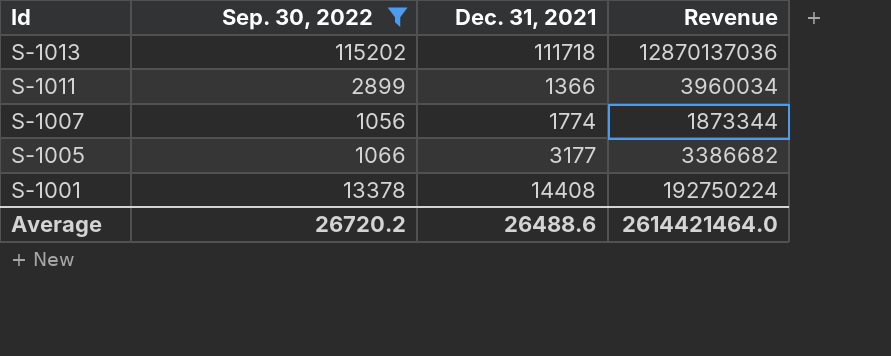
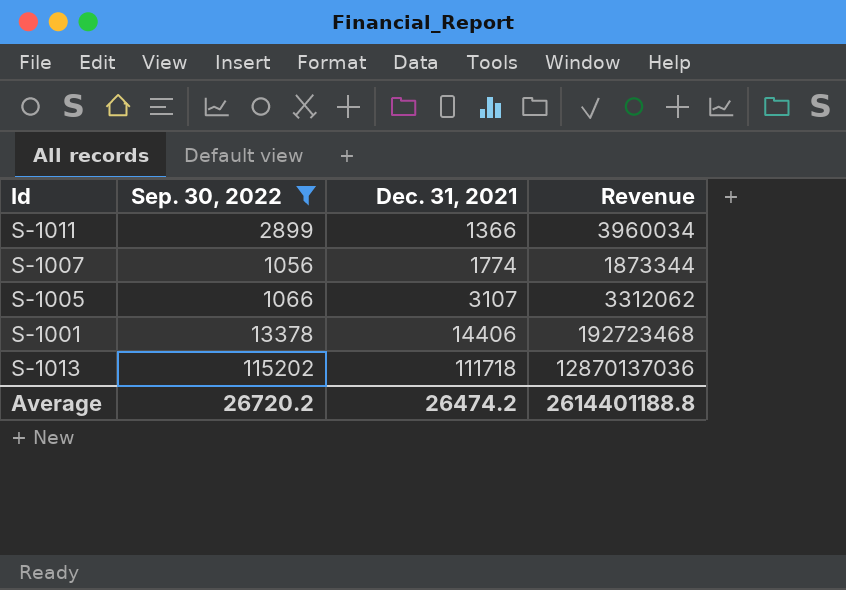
row order: Id descending -> Dec. 31, 2021 ascending
S-1005 | Dec. 31, 2021: 3177 -> 3107
S-1005 | Revenue: 3386682 -> 3312062
S-1001 | Dec. 31, 2021: 14408 -> 14406
S-1001 | Revenue: 192750224 -> 192723468
Average | Dec. 31, 2021: 26488.6 -> 26474.2
Average | Revenue: 2614421464.0 -> 2614401188.8

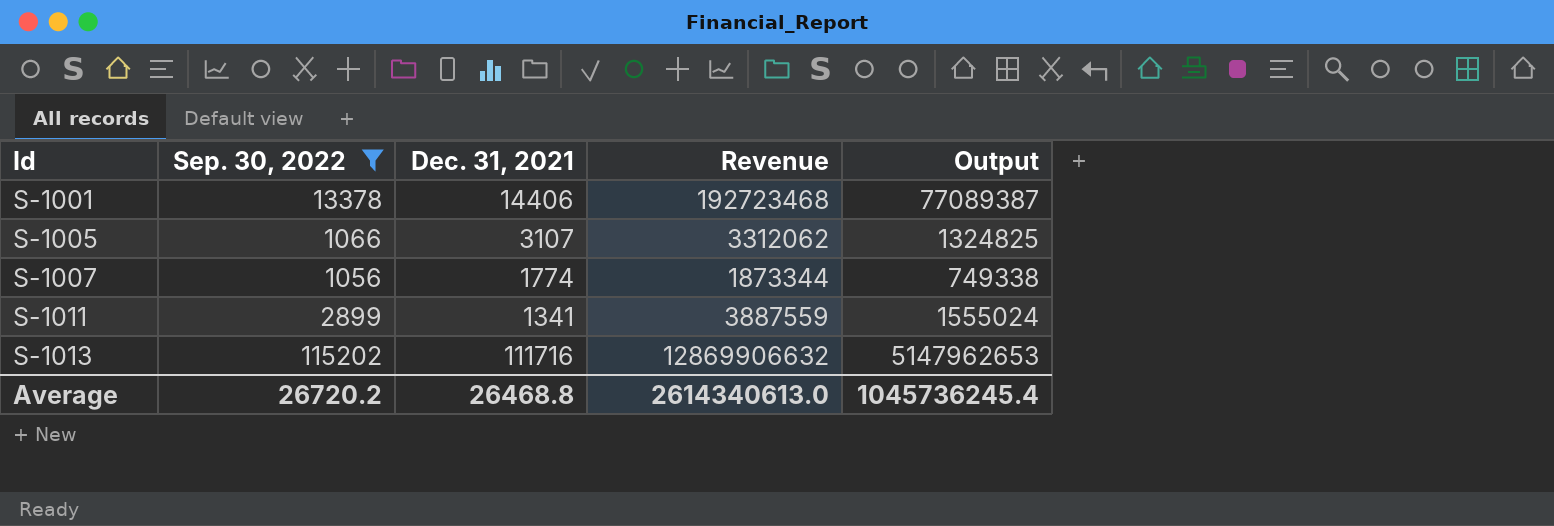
row order: Dec. 31, 2021 ascending -> Id ascending
column Output | formula: none -> [Revenue] * 0.4
S-1011 | Dec. 31, 2021: 1366 -> 1341
S-1011 | Revenue: 3960034 -> 3887559
S-1013 | Dec. 31, 2021: 111718 -> 111716
S-1013 | Revenue: 12870137036 -> 12869906632
Average | Dec. 31, 2021: 26474.2 -> 26468.8
Average | Revenue: 2614401188.8 -> 2614340613.0

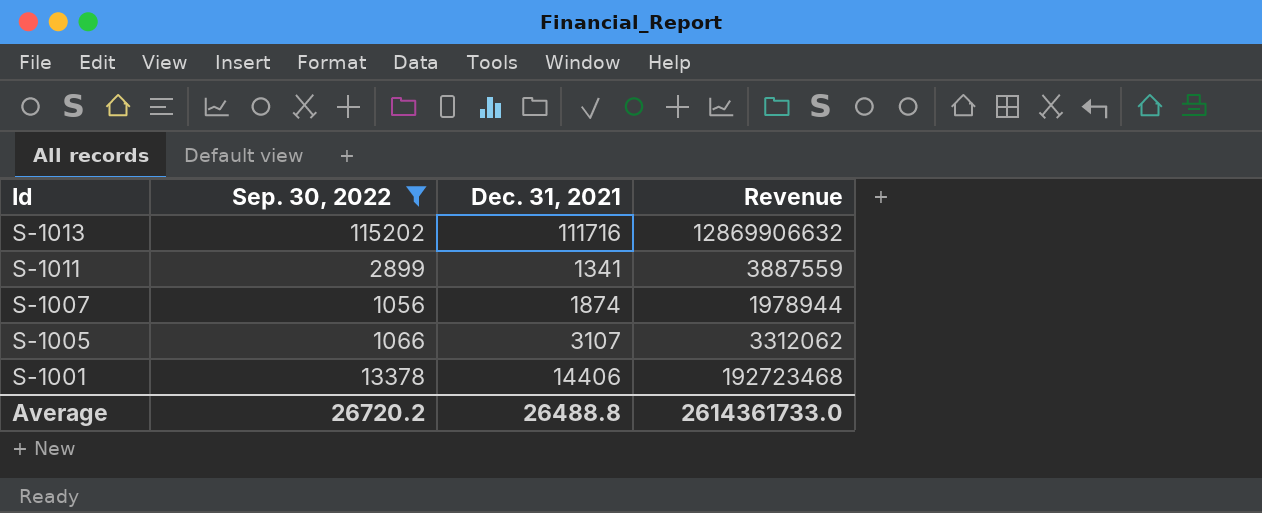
row order: Id ascending -> Id descending
column Output | formula: [Revenue] * 0.4 -> none
S-1007 | Dec. 31, 2021: 1774 -> 1874
S-1007 | Revenue: 1873344 -> 1978944
Average | Dec. 31, 2021: 26468.8 -> 26488.8
Average | Revenue: 2614340613.0 -> 2614361733.0

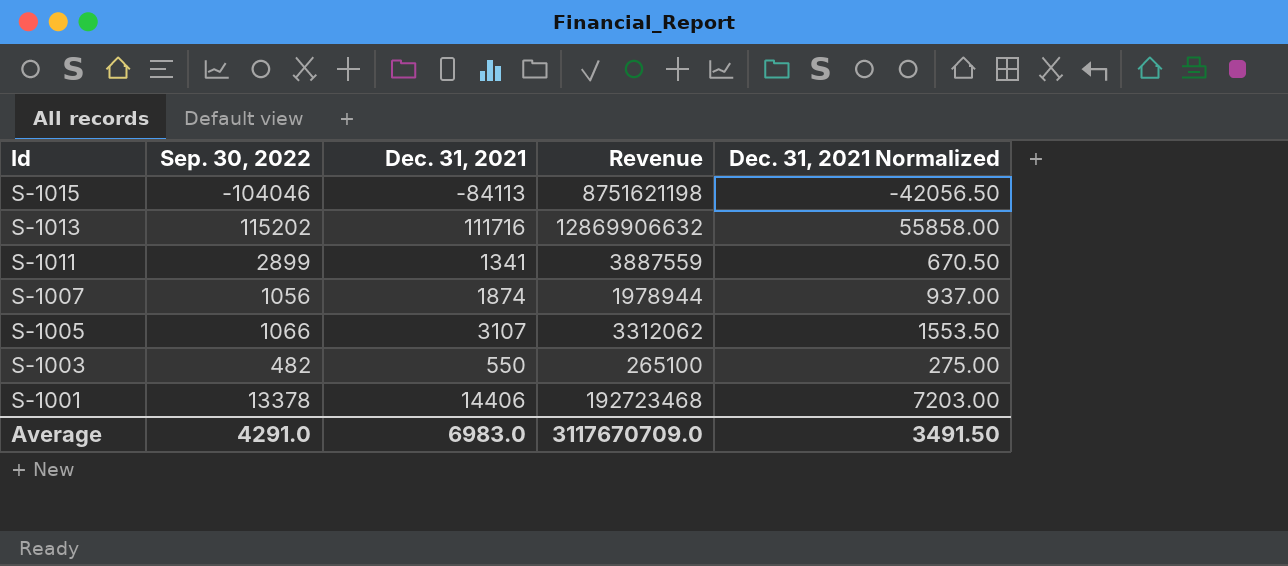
filter: Sep. 30, 2022 >= 1056 -> none
column Dec. 31, 2021 Normalized | formula: none -> [Dec. 31, 2021] * 0.5
Average | Sep. 30, 2022: 26720.2 -> 4291.0
Average | Dec. 31, 2021: 26488.8 -> 6983.0
Average | Revenue: 2614361733.0 -> 3117670709.0

